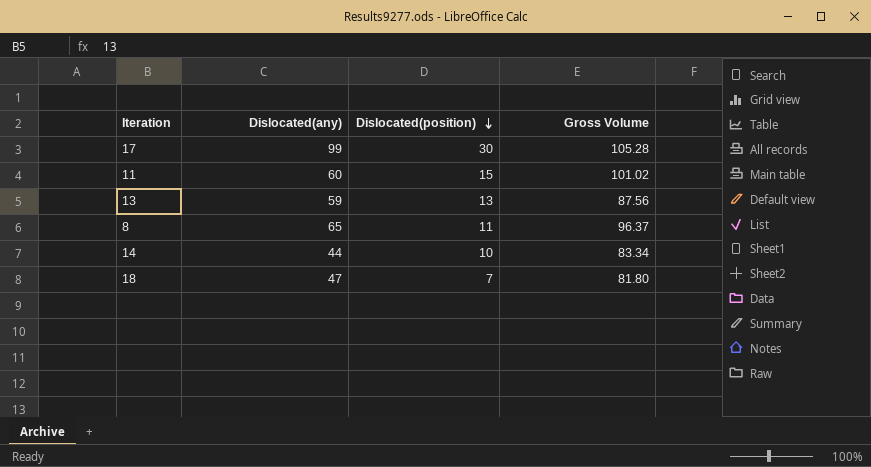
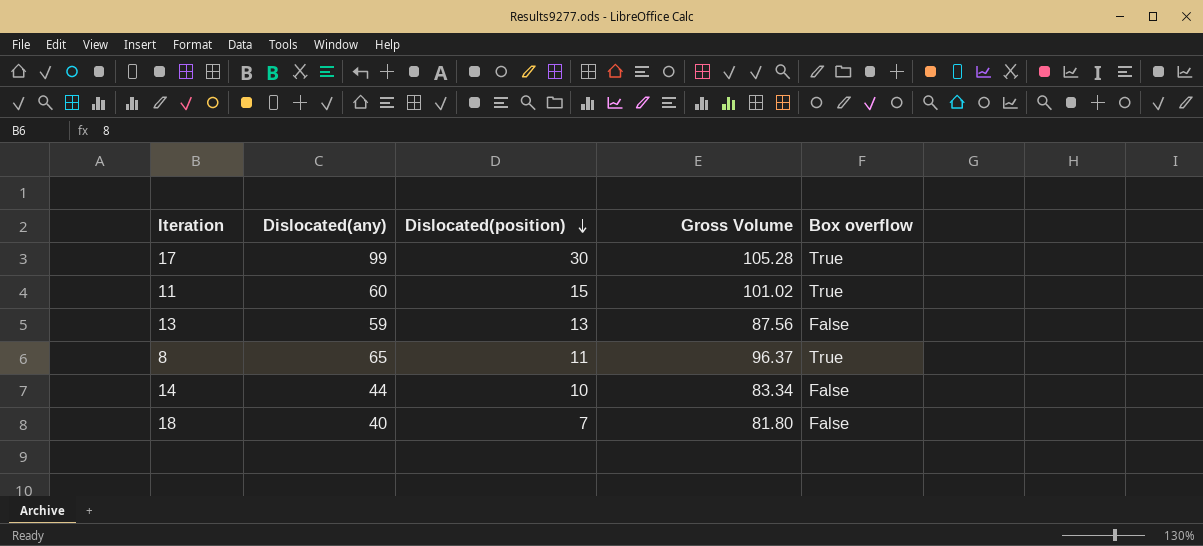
column Box overflow | position: none -> 5
18 | Dislocated(any): 47 -> 40

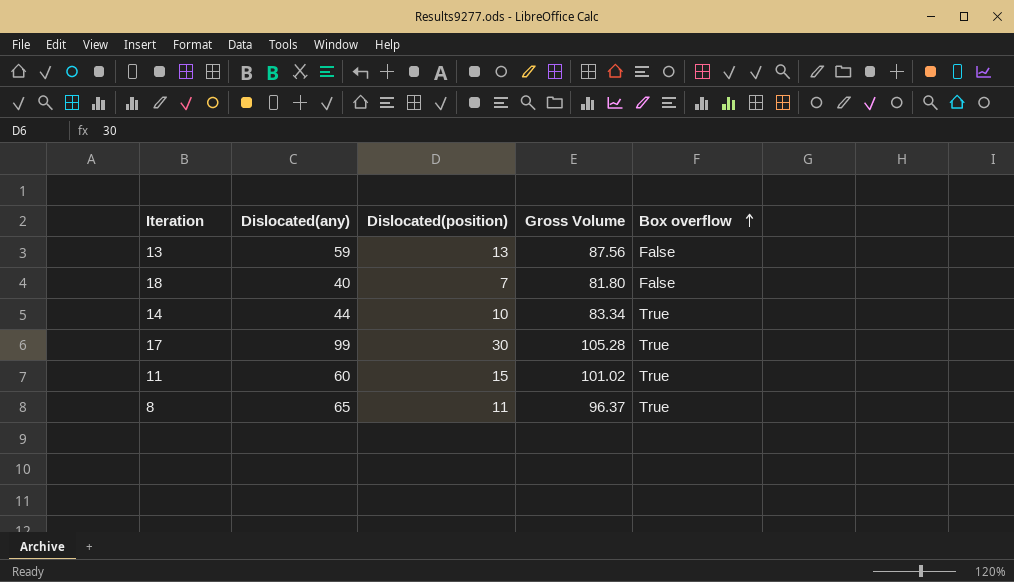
row order: Dislocated(position) descending -> Box overflow ascending
14 | Box overflow: False -> True

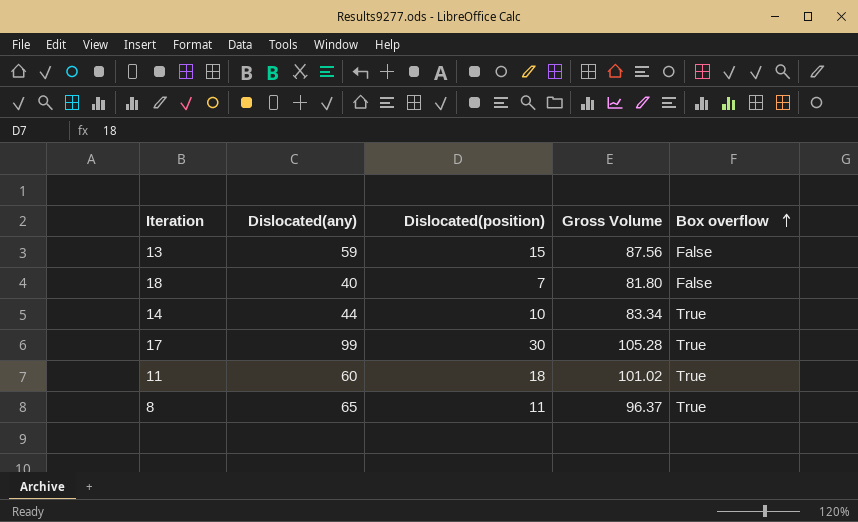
13 | Dislocated(position): 13 -> 15
11 | Dislocated(position): 15 -> 18

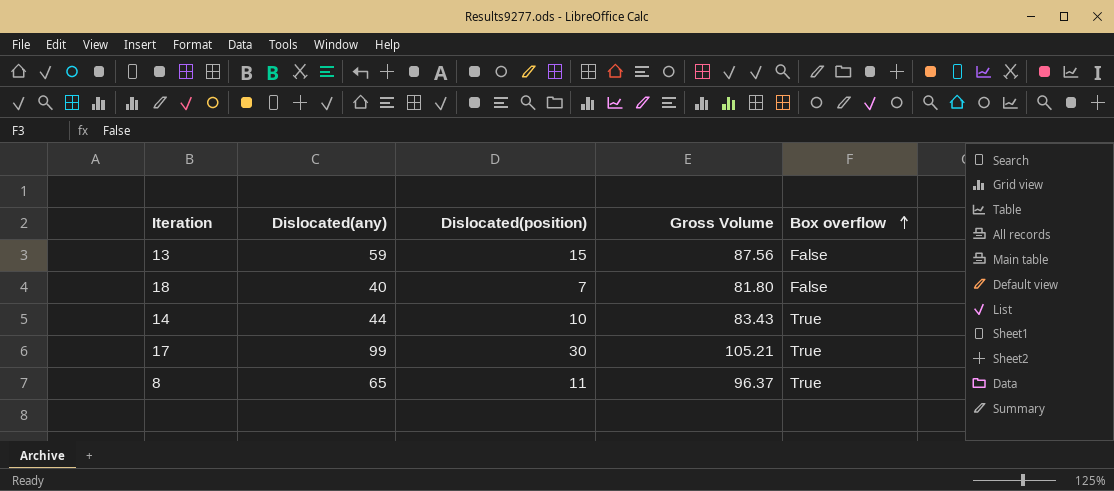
row 11: 60 | 18 | 101.02 | True -> none
14 | Gross Volume: 83.34 -> 83.43
17 | Gross Volume: 105.28 -> 105.21

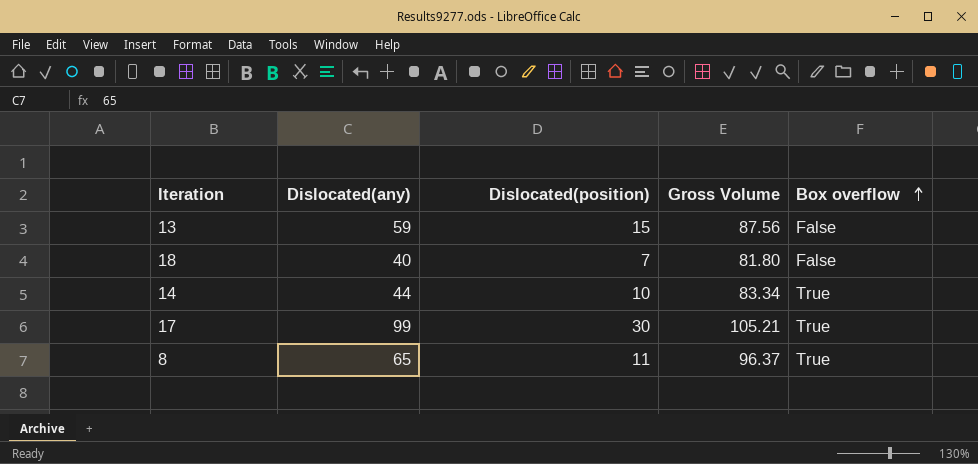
14 | Gross Volume: 83.43 -> 83.34

